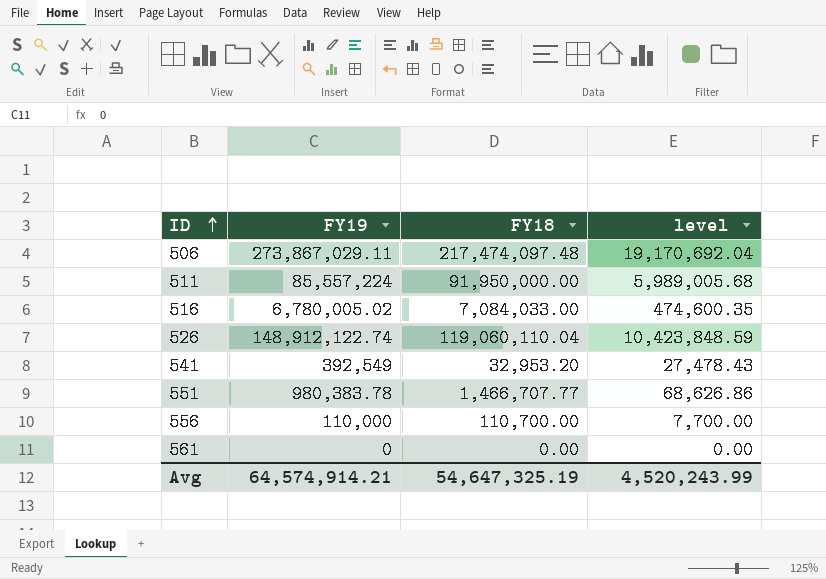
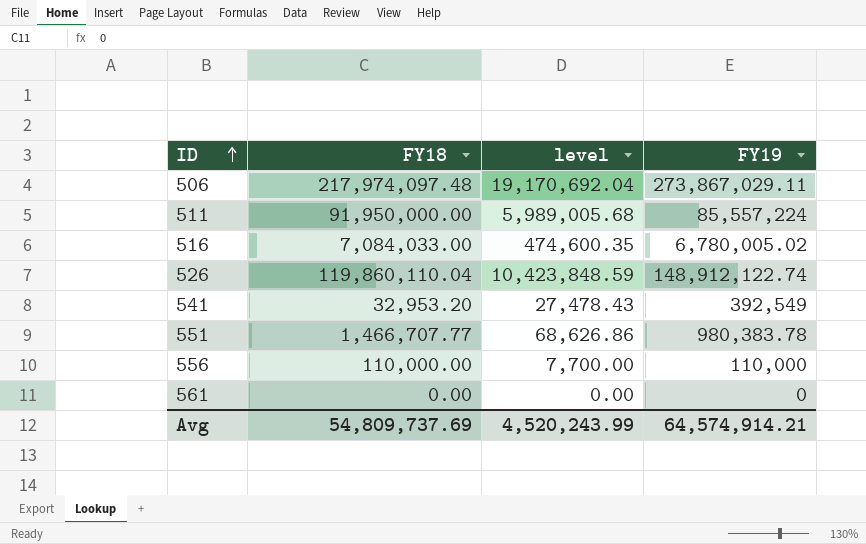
column FY19 | position: 2 -> 4
506 | FY18: 217,474,097.48 -> 217,974,097.48
526 | FY18: 119,060,110.04 -> 119,860,110.04
556 | FY18: 110,700.00 -> 110,000.00
Avg | FY18: 54,647,325.19 -> 54,809,737.69

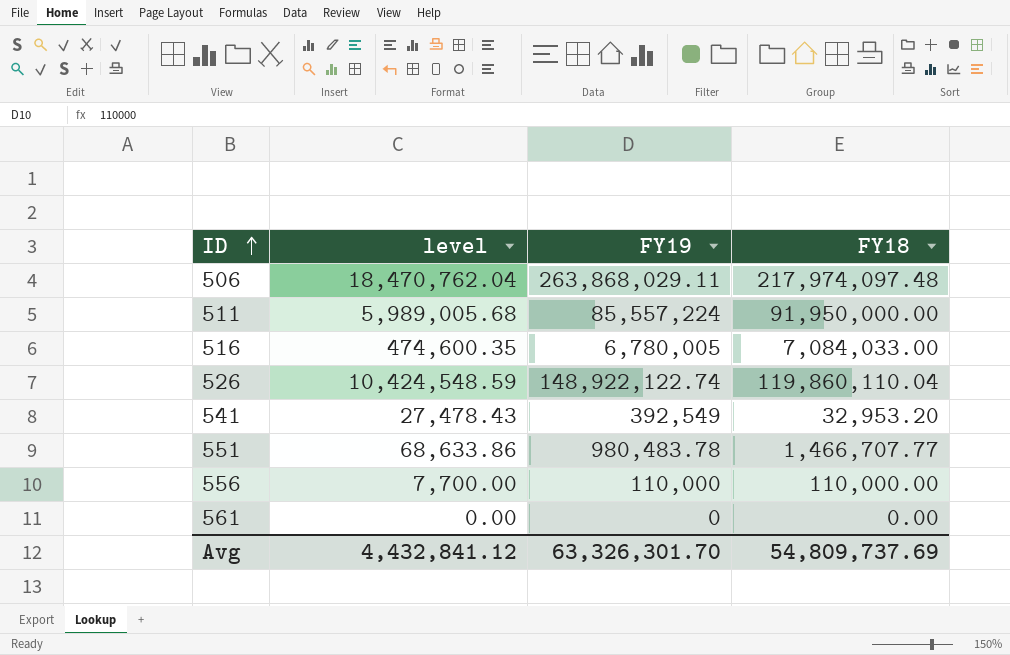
column FY18 | position: 2 -> 4
506 | level: 19,170,692.04 -> 18,470,762.04
506 | FY19: 273,867,029.11 -> 263,868,029.11
516 | FY19: 6,780,005.02 -> 6,780,005
526 | level: 10,423,848.59 -> 10,424,548.59
526 | FY19: 148,912,122.74 -> 148,922,122.74
551 | level: 68,626.86 -> 68,633.86
551 | FY19: 980,383.78 -> 980,483.78
Avg | level: 4,520,243.99 -> 4,432,841.12
Avg | FY19: 64,574,914.21 -> 63,326,301.70

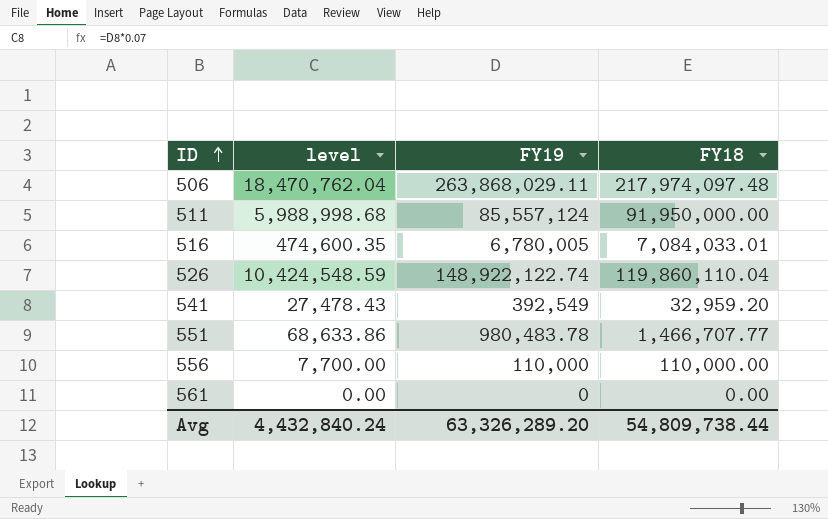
511 | level: 5,989,005.68 -> 5,988,998.68
511 | FY19: 85,557,224 -> 85,557,124
516 | FY18: 7,084,033.00 -> 7,084,033.01
541 | FY18: 32,953.20 -> 32,959.20
Avg | level: 4,432,841.12 -> 4,432,840.24
Avg | FY19: 63,326,301.70 -> 63,326,289.20
Avg | FY18: 54,809,737.69 -> 54,809,738.44

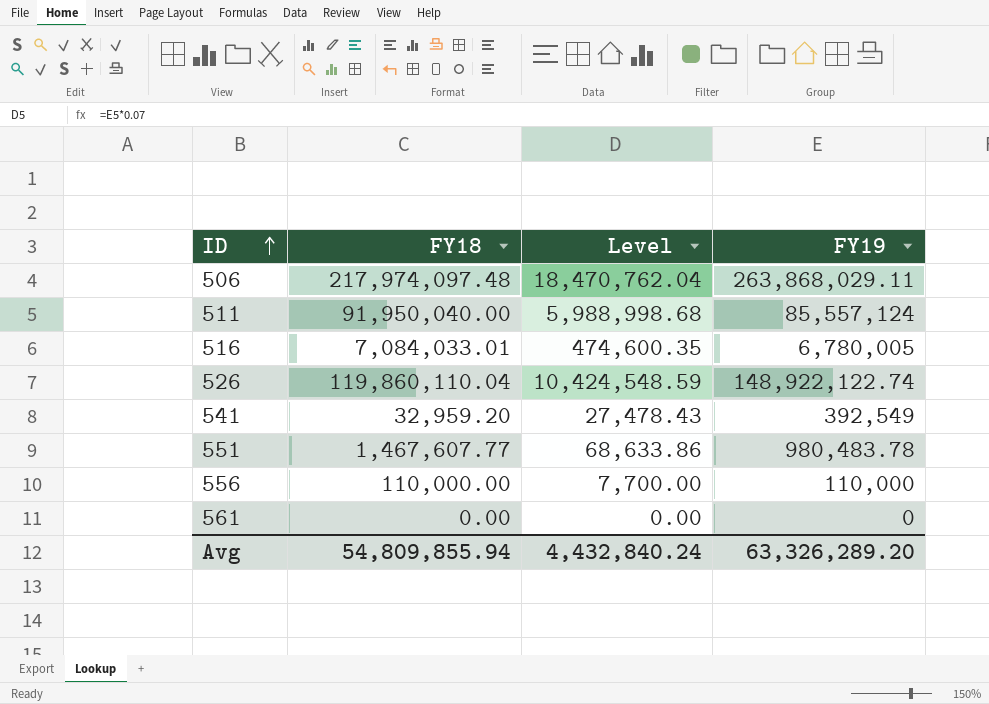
column FY18 | position: 4 -> 2
column name: level -> Level
511 | FY18: 91,950,000.00 -> 91,950,040.00
551 | FY18: 1,466,707.77 -> 1,467,607.77
Avg | FY18: 54,809,738.44 -> 54,809,855.94

